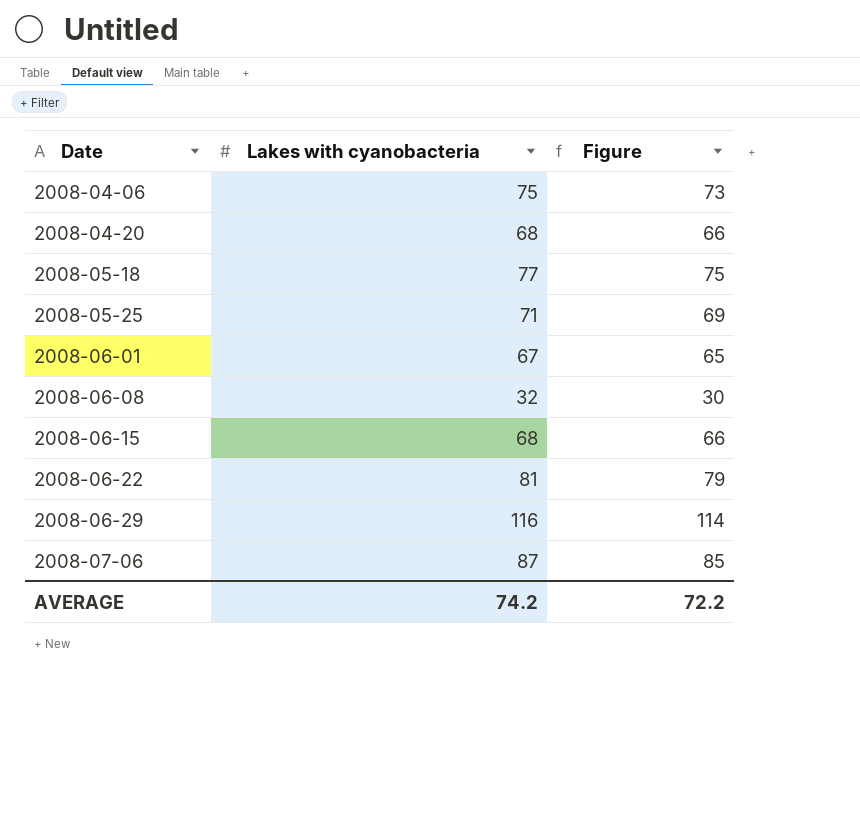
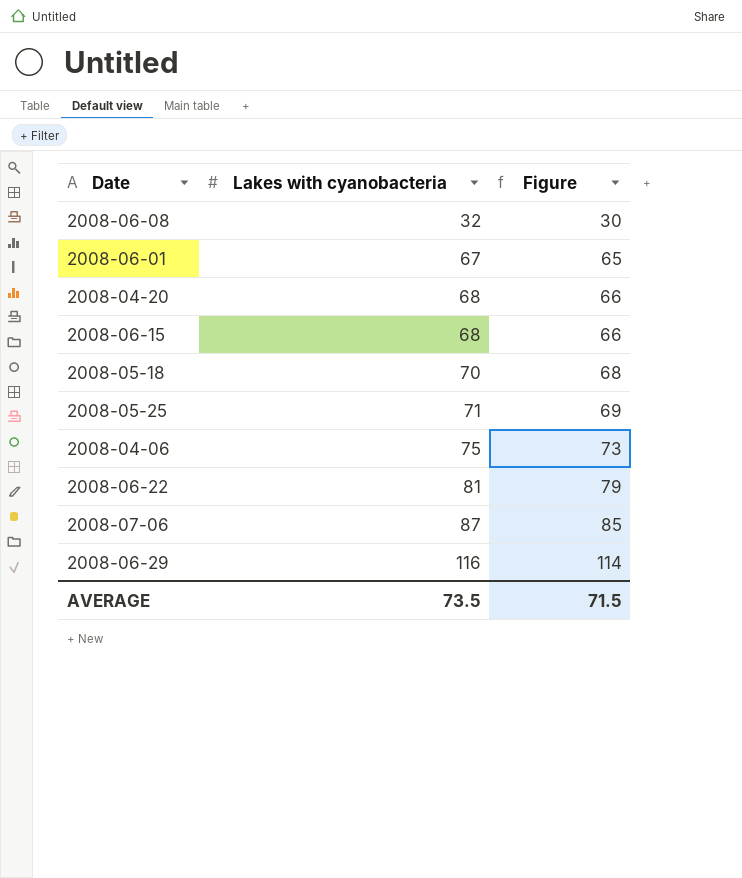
row order: Date ascending -> Lakes with cyanobacteria ascending
2008-05-18 | Lakes with cyanobacteria: 77 -> 70
2008-05-18 | Figure: 75 -> 68
AVERAGE | Lakes with cyanobacteria: 74.2 -> 73.5
AVERAGE | Figure: 72.2 -> 71.5

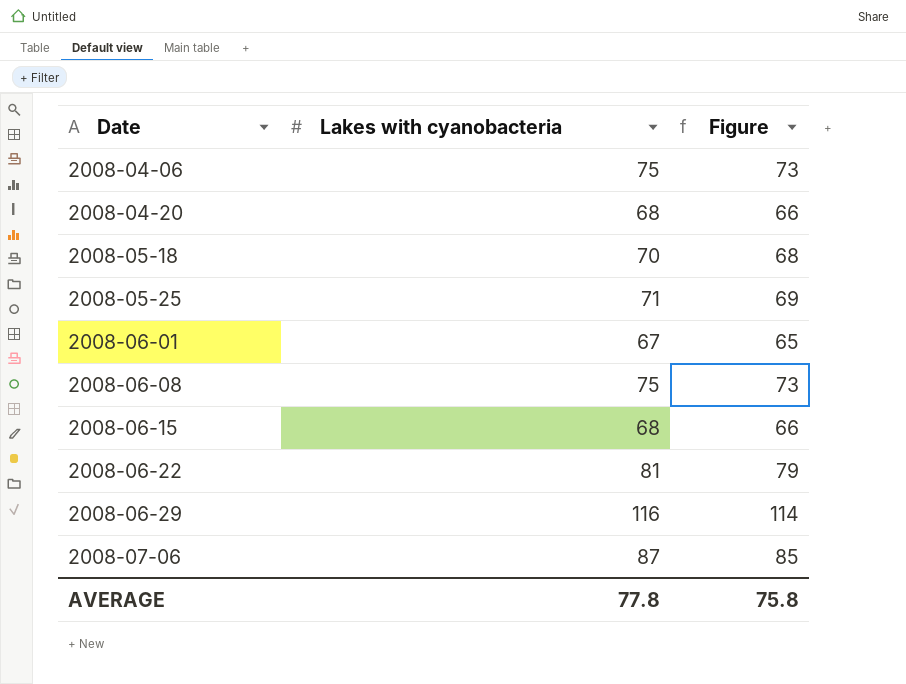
row order: Lakes with cyanobacteria ascending -> Date ascending
2008-06-08 | Lakes with cyanobacteria: 32 -> 75
2008-06-08 | Figure: 30 -> 73
AVERAGE | Lakes with cyanobacteria: 73.5 -> 77.8
AVERAGE | Figure: 71.5 -> 75.8

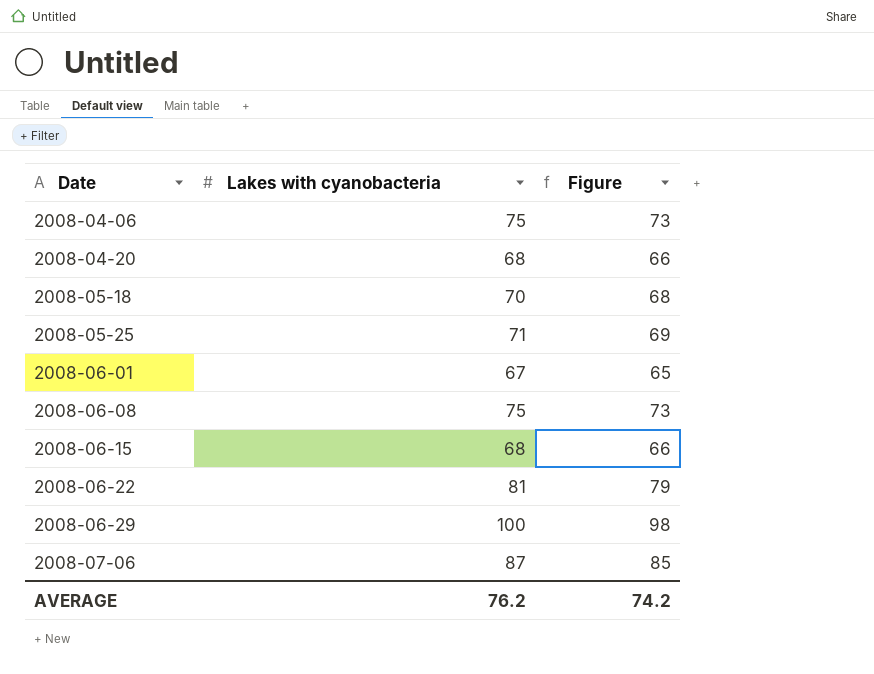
2008-06-29 | Lakes with cyanobacteria: 116 -> 100
2008-06-29 | Figure: 114 -> 98
AVERAGE | Lakes with cyanobacteria: 77.8 -> 76.2
AVERAGE | Figure: 75.8 -> 74.2

